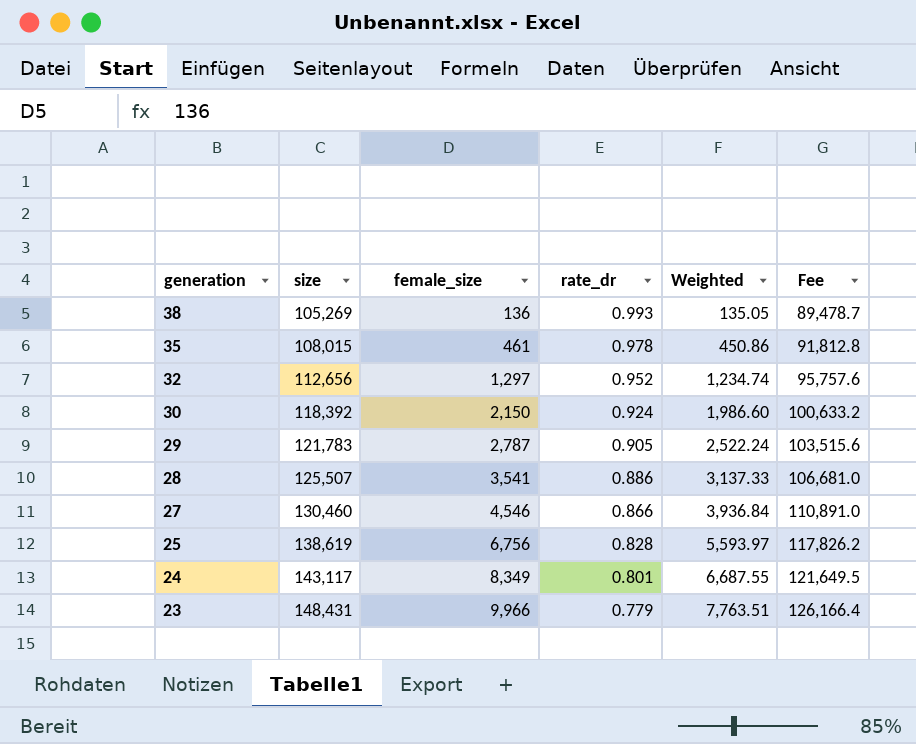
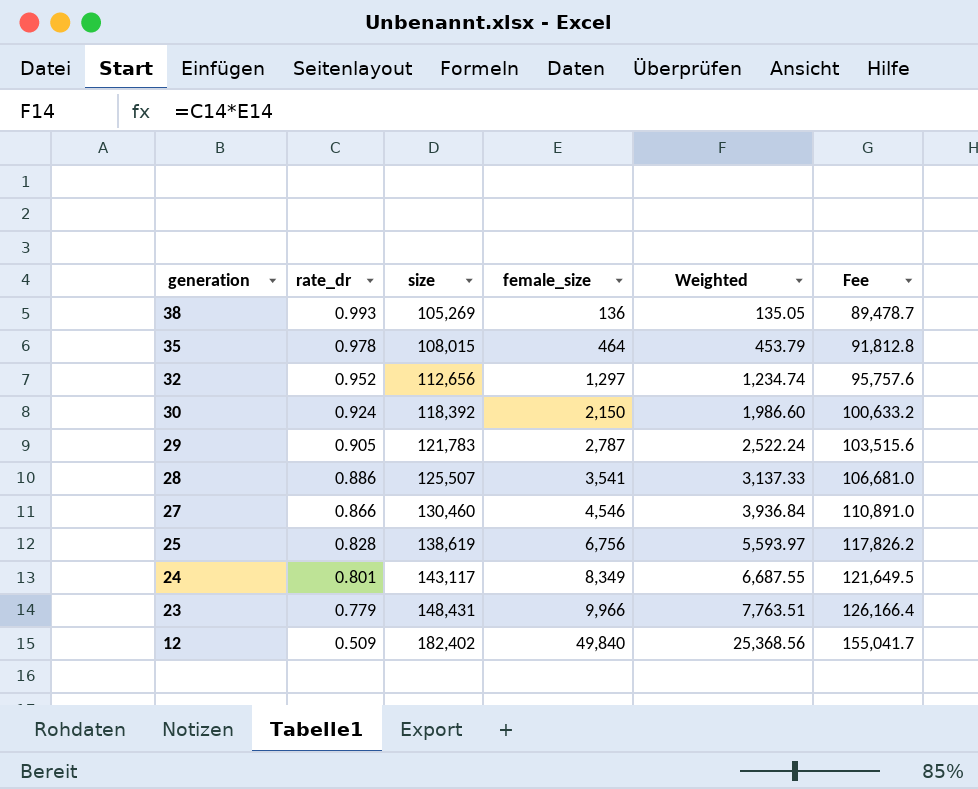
column rate_dr | position: 4 -> 2
35 | female_size: 461 -> 464
35 | Weighted: 450.86 -> 453.79
row 12: none -> 0.509 | 182,402 | 49,840 | 25,368.56 | 155,041.7

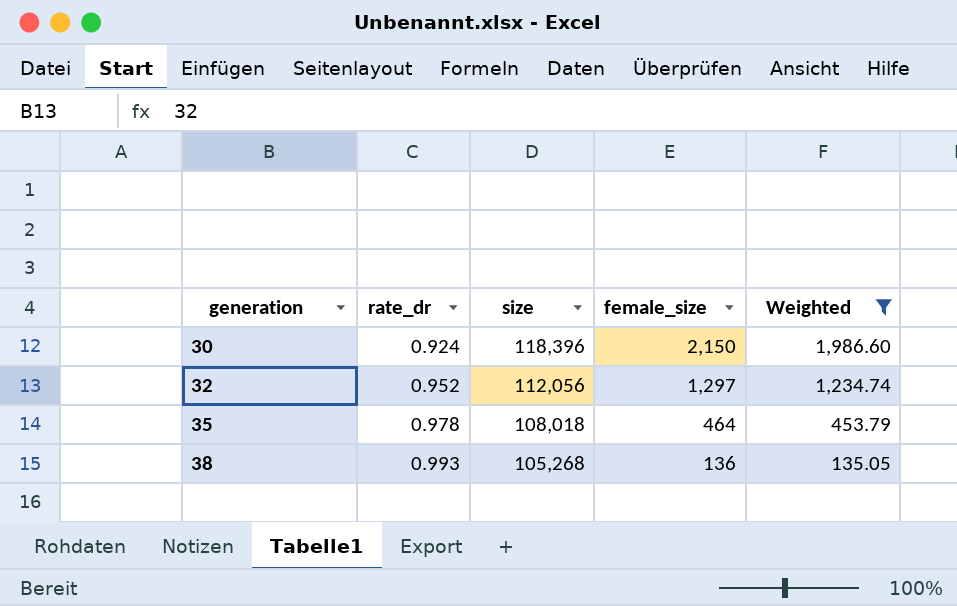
filter: none -> Weighted <= 1,986.60
row order: generation descending -> generation ascending
column Fee | formula: [size] * 0.85 -> none
30 | size: 118,392 -> 118,396
32 | size: 112,656 -> 112,056
35 | size: 108,015 -> 108,018
38 | size: 105,269 -> 105,268

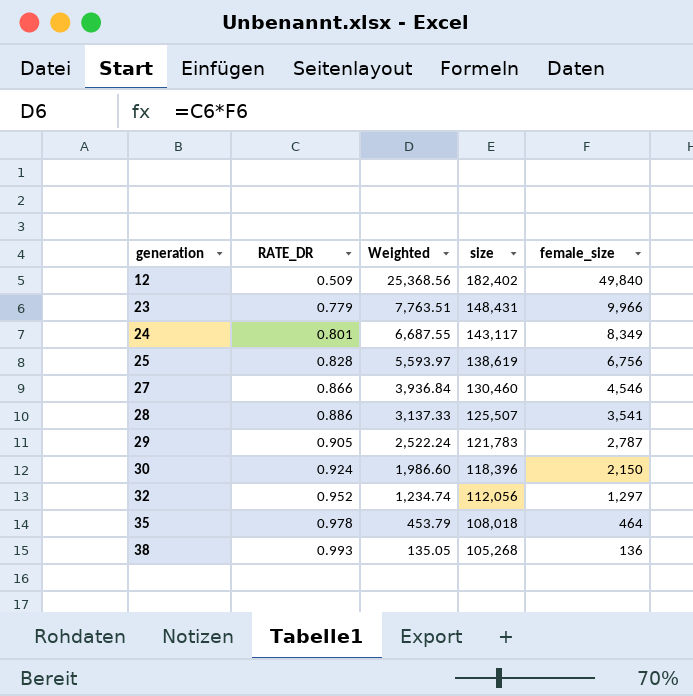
filter: Weighted <= 1,986.60 -> none
column name: rate_dr -> RATE_DR
column Weighted | position: 5 -> 3

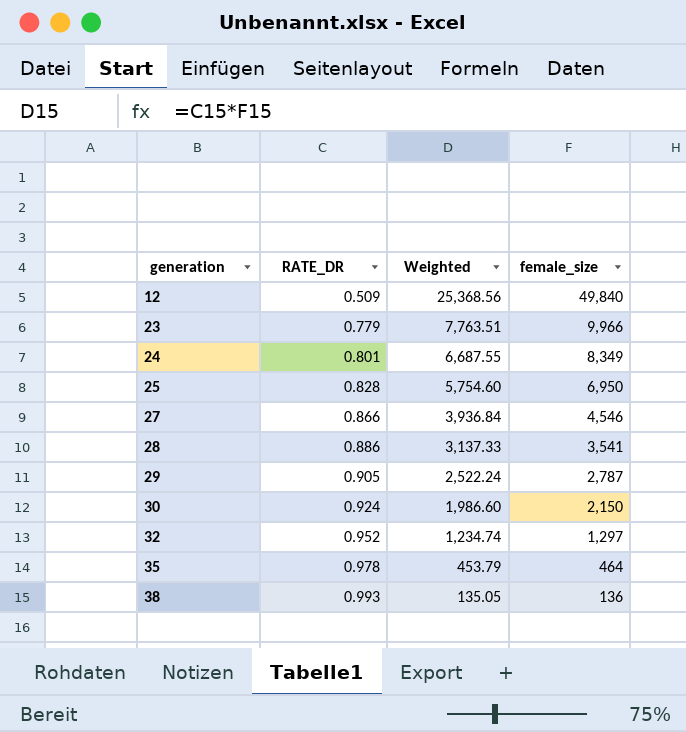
column size | position: 4 -> none
25 | Weighted: 5,593.97 -> 5,754.60
25 | female_size: 6,756 -> 6,950

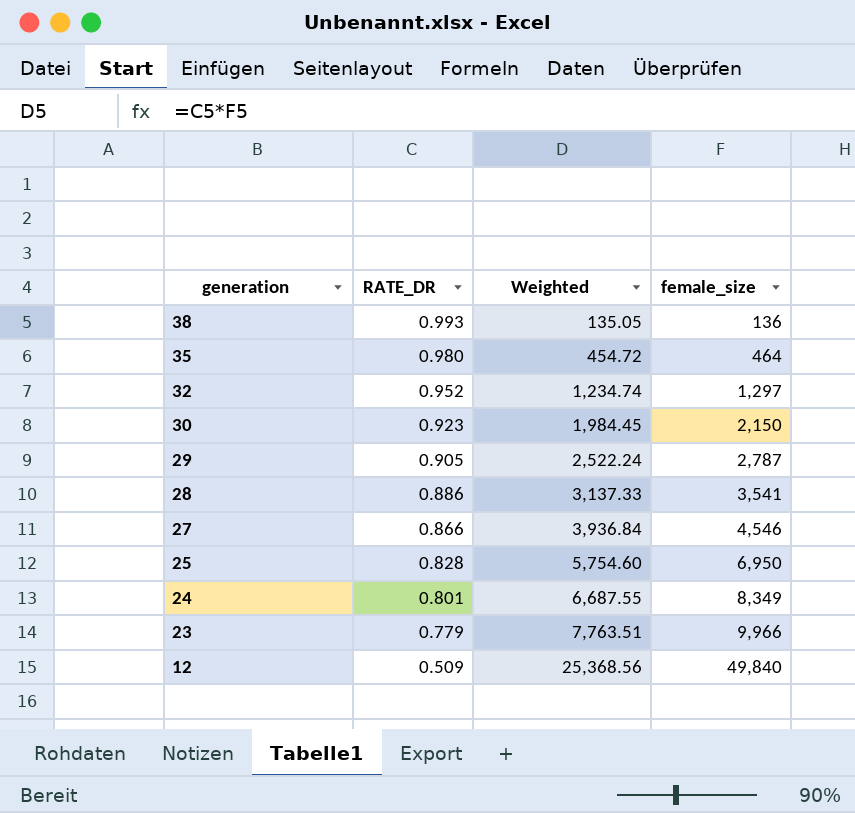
row order: generation ascending -> generation descending
35 | RATE_DR: 0.978 -> 0.980
35 | Weighted: 453.79 -> 454.72
30 | RATE_DR: 0.924 -> 0.923
30 | Weighted: 1,986.60 -> 1,984.45

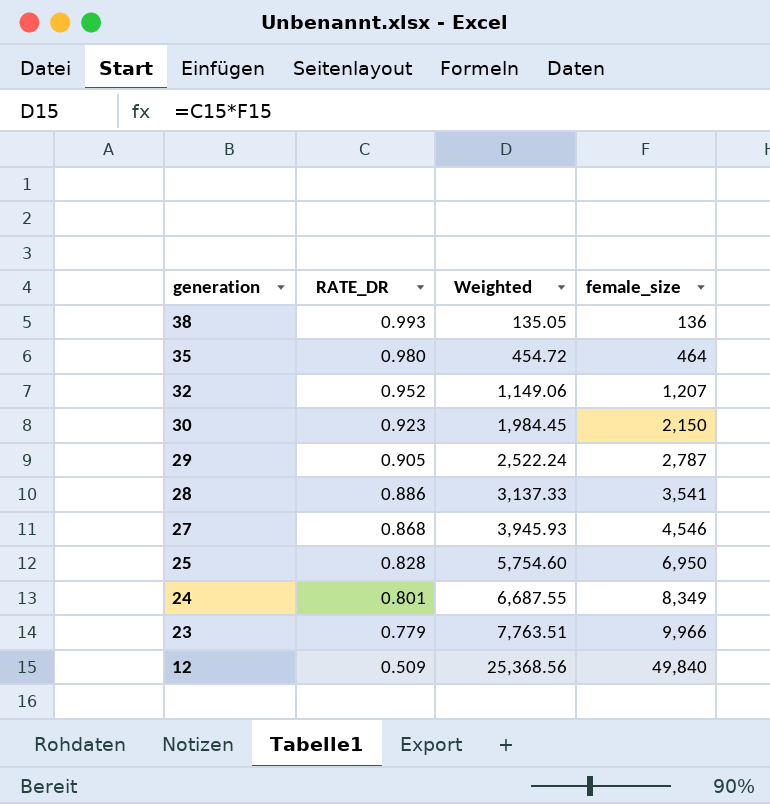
32 | Weighted: 1,234.74 -> 1,149.06
32 | female_size: 1,297 -> 1,207
27 | RATE_DR: 0.866 -> 0.868
27 | Weighted: 3,936.84 -> 3,945.93

